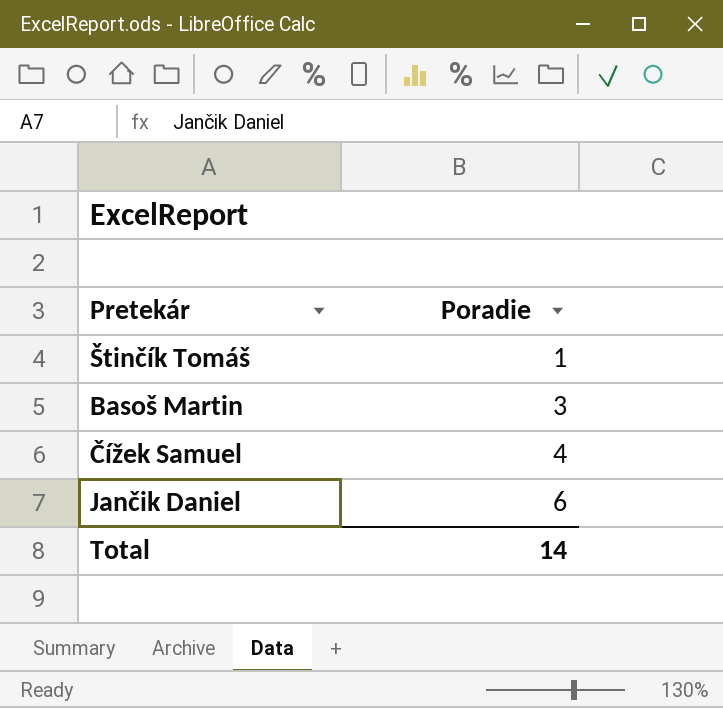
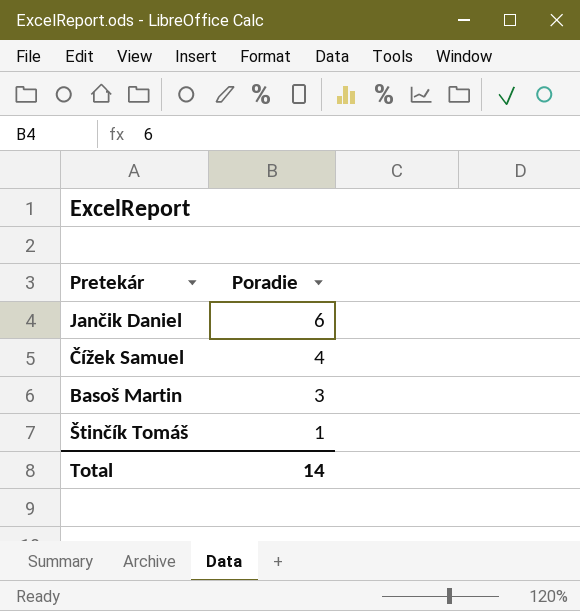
row order: Poradie ascending -> Poradie descending

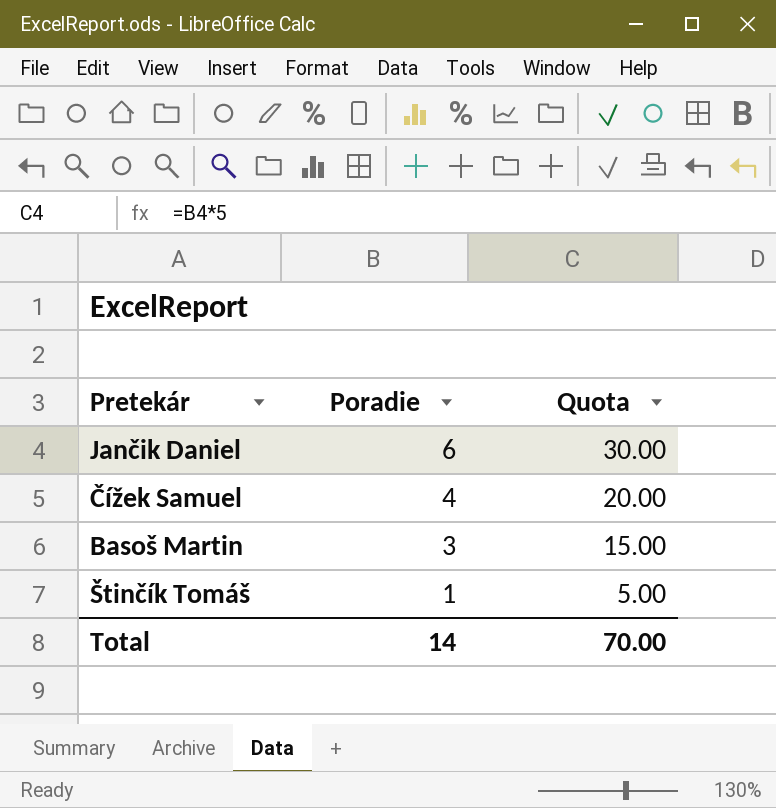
column Quota | formula: none -> [Poradie] * 5

